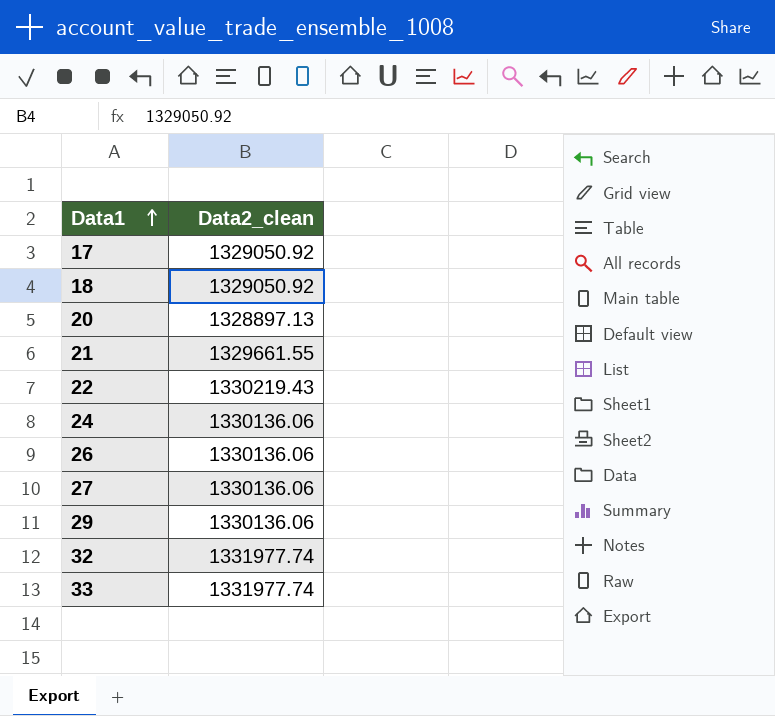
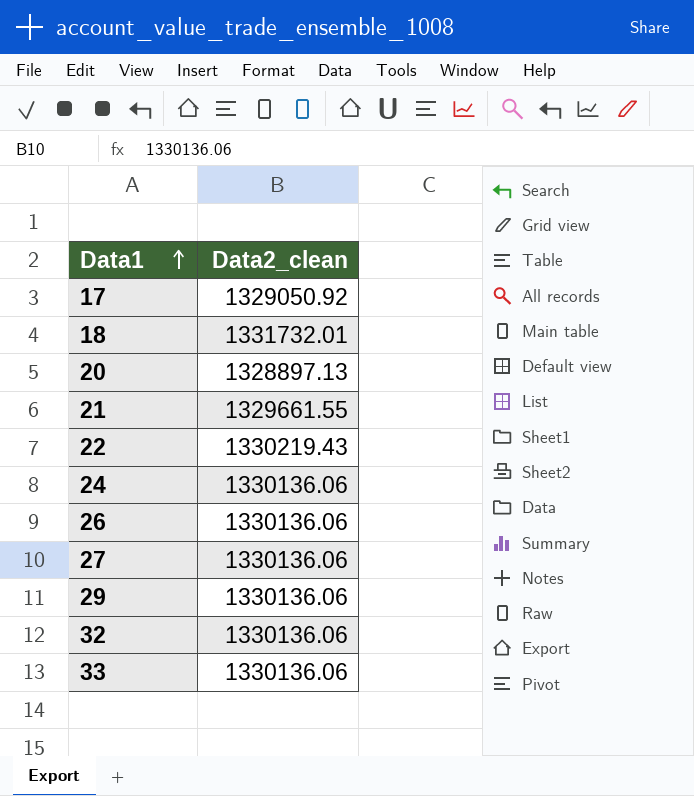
18 | Data2_clean: 1329050.92 -> 1331732.01
32 | Data2_clean: 1331977.74 -> 1330136.06
33 | Data2_clean: 1331977.74 -> 1330136.06

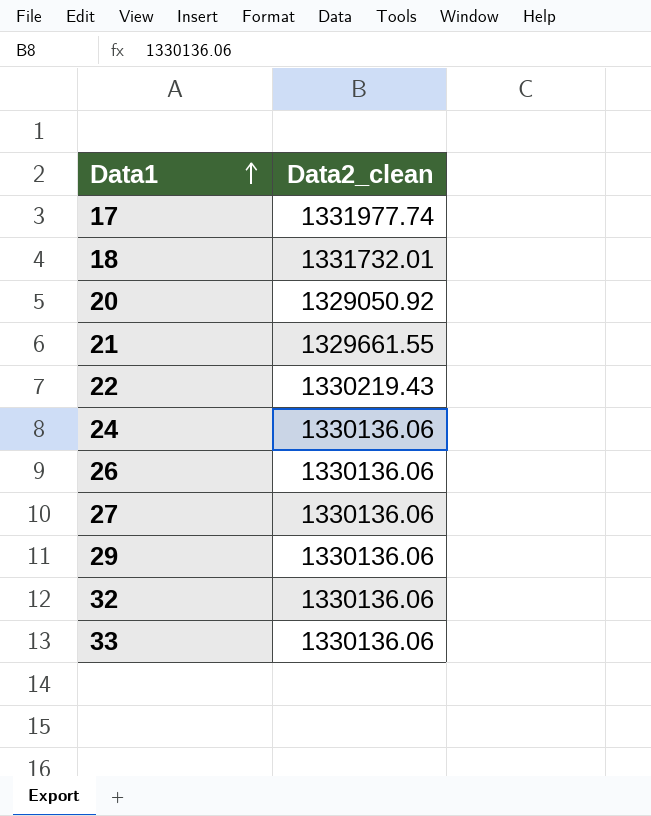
17 | Data2_clean: 1329050.92 -> 1331977.74
20 | Data2_clean: 1328897.13 -> 1329050.92

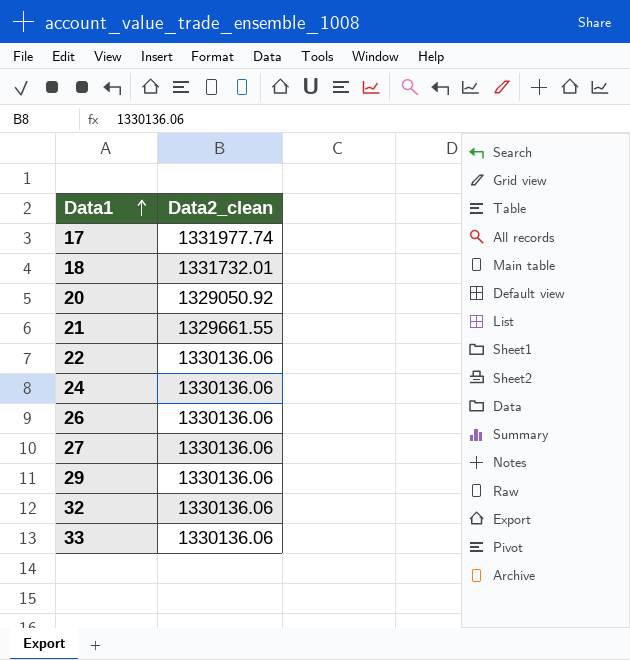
22 | Data2_clean: 1330219.43 -> 1330136.06

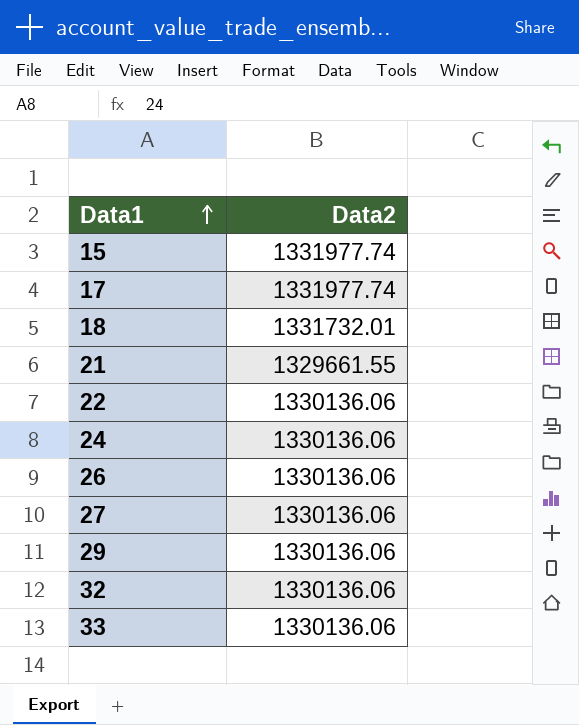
column name: Data2_clean -> Data2
row 20: 1329050.92 -> none
row 15: none -> 1331977.74

